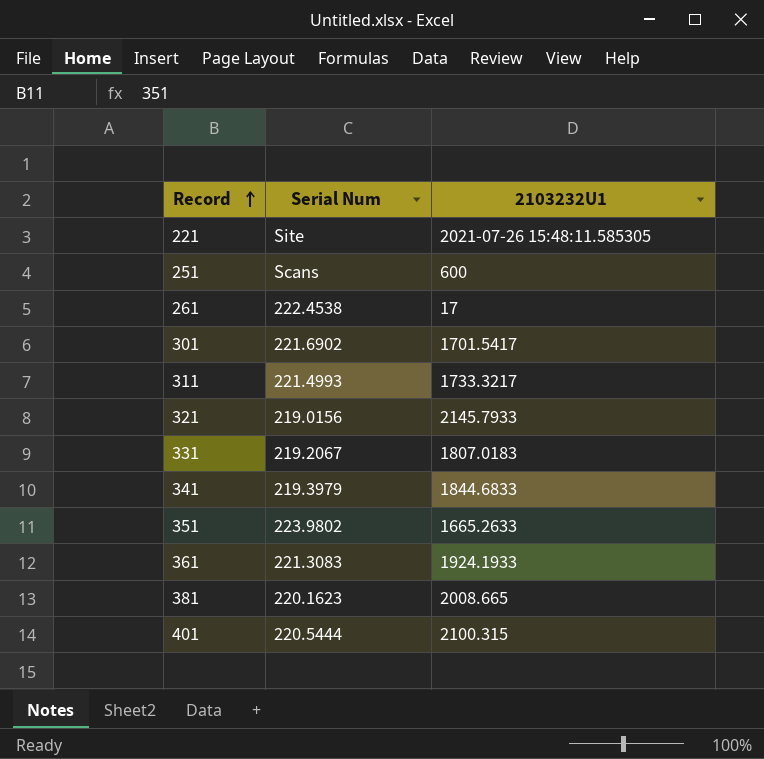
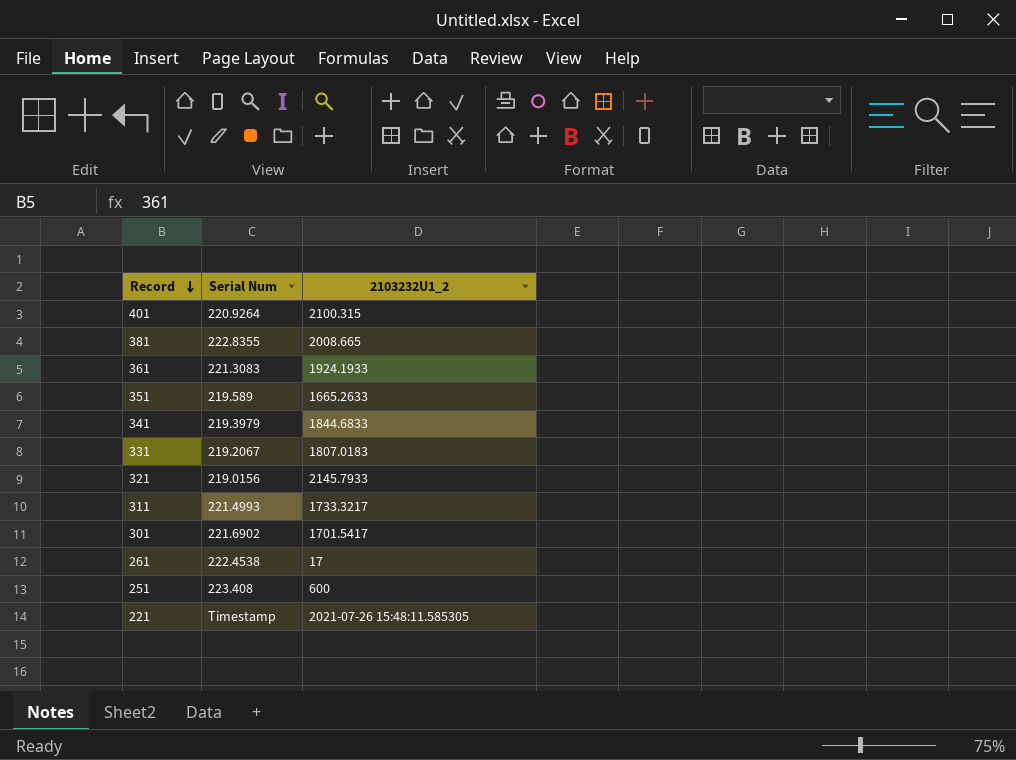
row order: Record ascending -> Record descending
column name: 2103232U1 -> 2103232U1_2
401 | Serial Num: 220.5444 -> 220.9264
381 | Serial Num: 220.1623 -> 222.8355
351 | Serial Num: 223.9802 -> 219.589
251 | Serial Num: Scans -> 223.408
221 | Serial Num: Site -> Timestamp

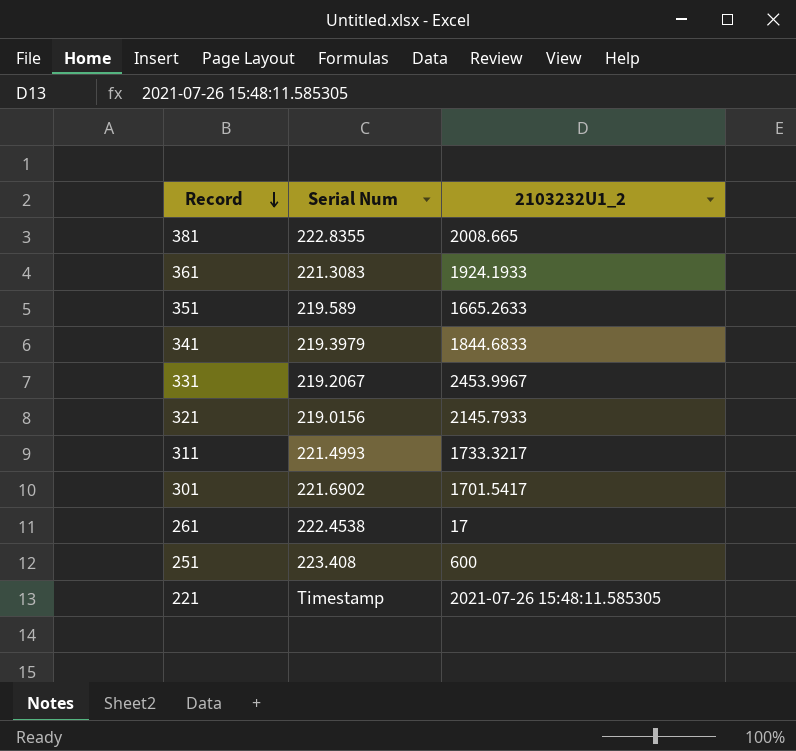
row 401: 220.9264 | 2100.315 -> none
331 | 2103232U1_2: 1807.0183 -> 2453.9967

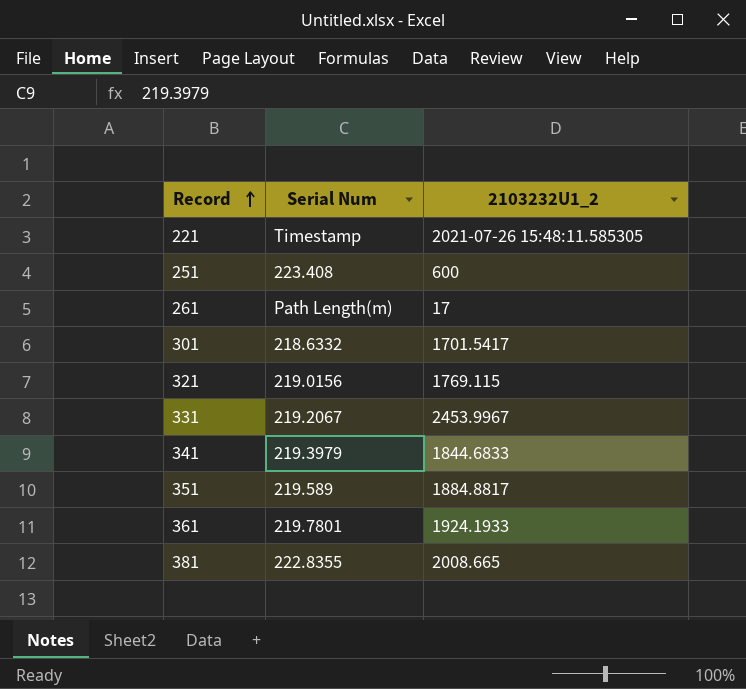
row order: Record descending -> Record ascending
row 311: 221.4993 | 1733.3217 -> none
261 | Serial Num: 222.4538 -> Path Length(m)
301 | Serial Num: 221.6902 -> 218.6332
321 | 2103232U1_2: 2145.7933 -> 1769.115
351 | 2103232U1_2: 1665.2633 -> 1884.8817
361 | Serial Num: 221.3083 -> 219.7801

